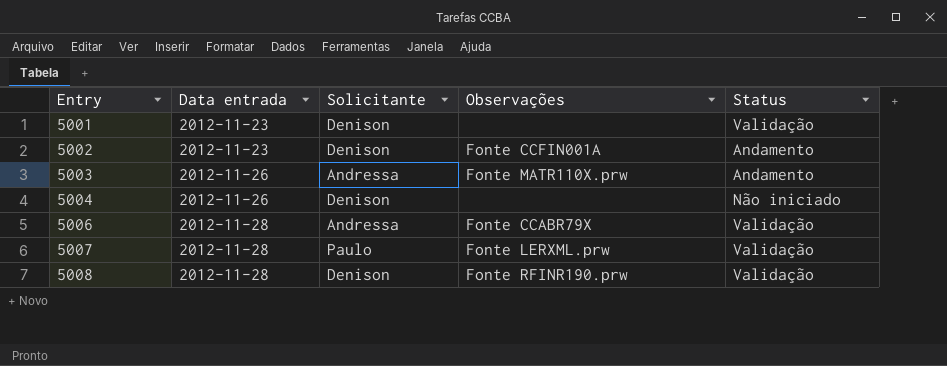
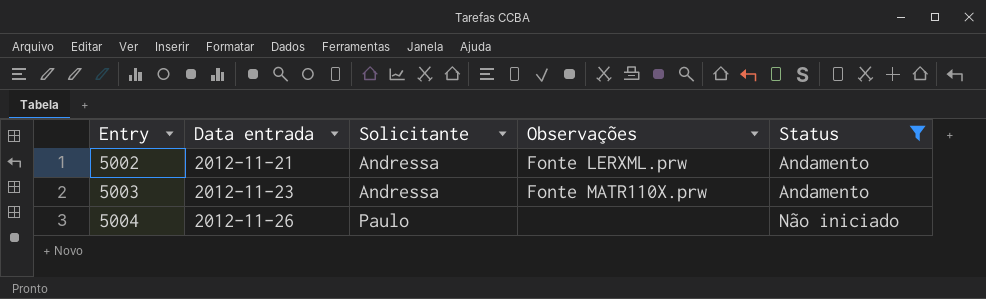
filter: none -> Status != Validação
5002 | Data entrada: 2012-11-23 -> 2012-11-21
5002 | Solicitante: Denison -> Andressa
5002 | Observações: Fonte CCFIN001A -> Fonte LERXML.prw
5003 | Data entrada: 2012-11-26 -> 2012-11-23
5004 | Solicitante: Denison -> Paulo

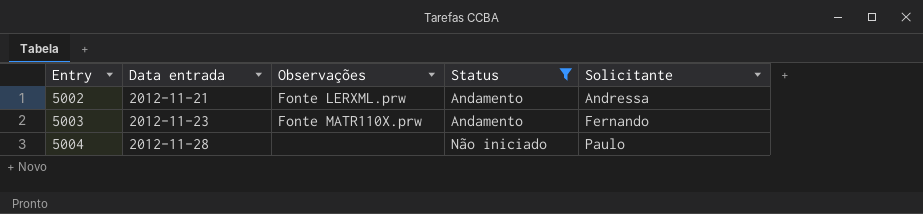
column Solicitante | position: 3 -> 5
5003 | Solicitante: Andressa -> Fernando
5004 | Data entrada: 2012-11-26 -> 2012-11-28

